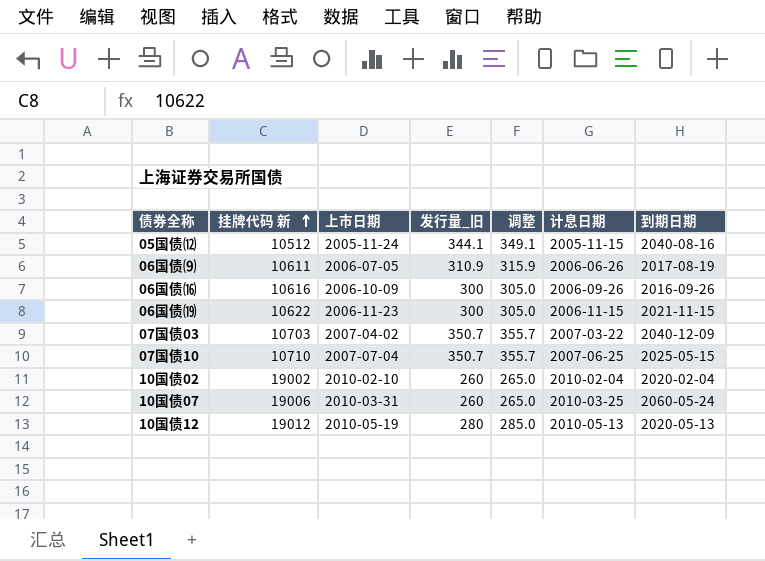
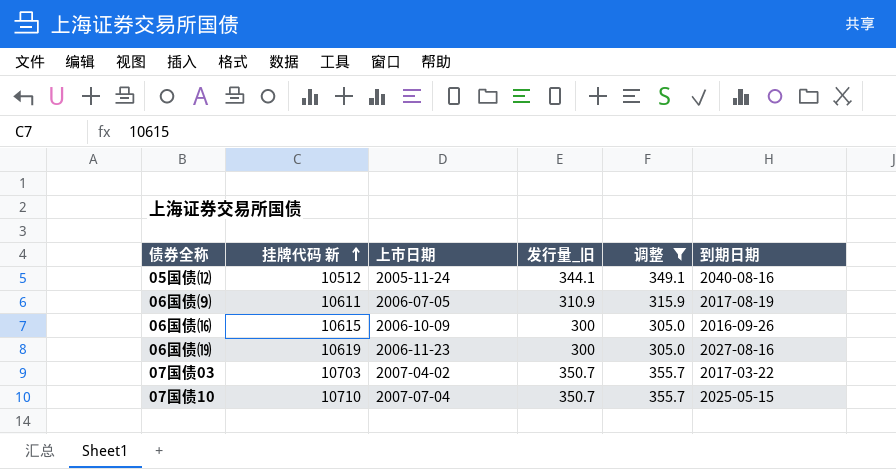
filter: none -> 调整 >= 305.0
column 计息日期 | position: 6 -> none
06国债⒃ | 挂牌代码 新: 10616 -> 10615
06国债⒆ | 挂牌代码 新: 10622 -> 10619
06国债⒆ | 到期日期: 2021-11-15 -> 2027-08-16
07国债03 | 到期日期: 2040-12-09 -> 2017-03-22

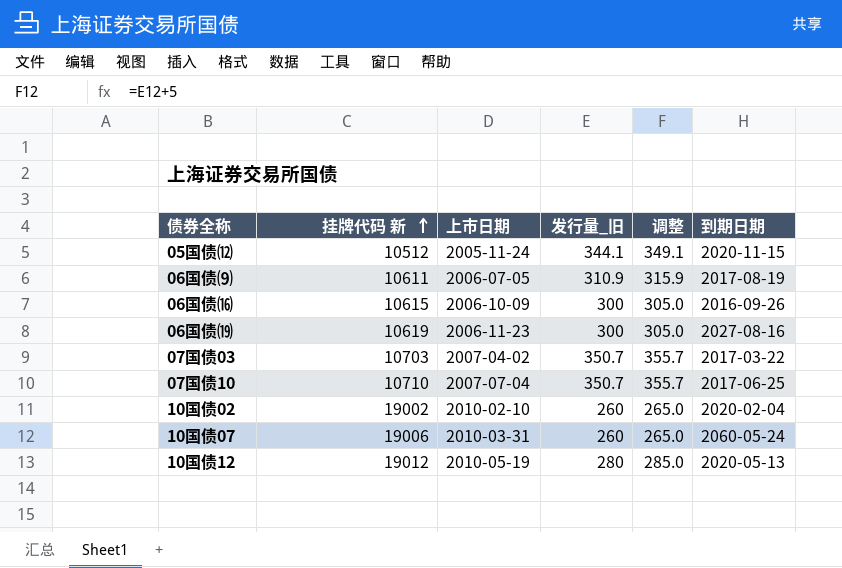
filter: 调整 >= 305.0 -> none
05国债⑿ | 到期日期: 2040-08-16 -> 2020-11-15
07国债10 | 到期日期: 2025-05-15 -> 2017-06-25

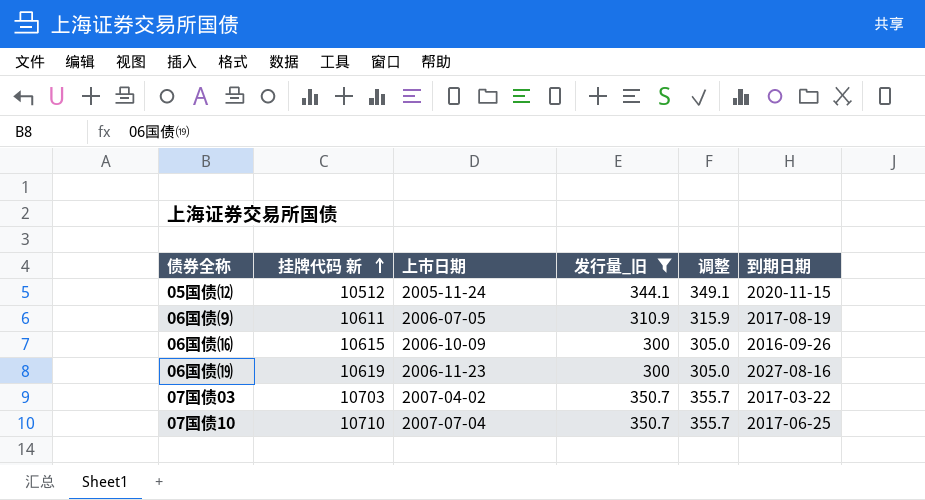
filter: none -> 发行量_旧 >= 300

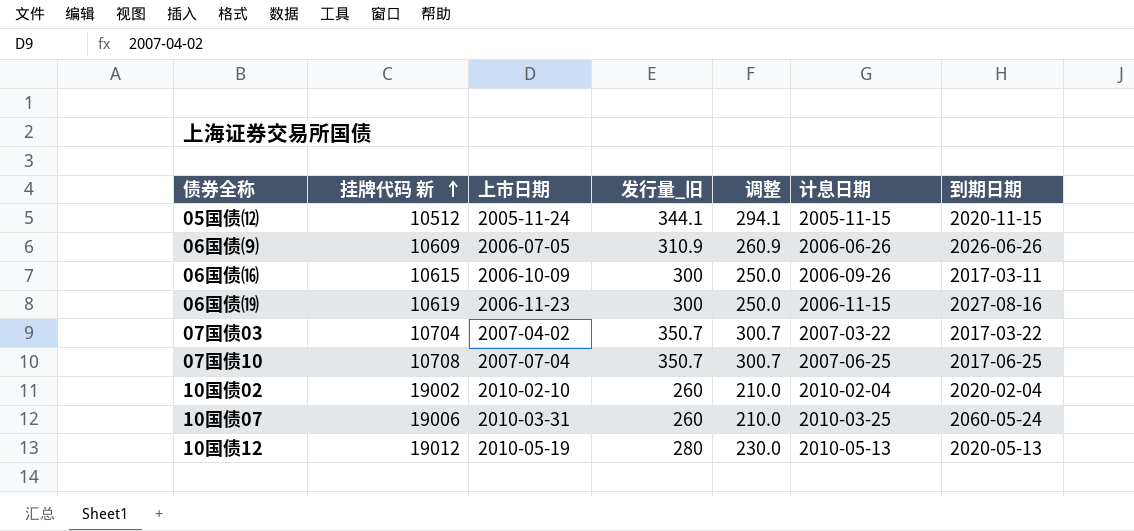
filter: 发行量_旧 >= 300 -> none
column 调整 | formula: [发行量_旧] + 5 -> [发行量_旧] - 50
column 计息日期 | position: none -> 6
06国债⑼ | 挂牌代码 新: 10611 -> 10609
06国债⑼ | 到期日期: 2017-08-19 -> 2026-06-26
06国债⒃ | 到期日期: 2016-09-26 -> 2017-03-11
07国债03 | 挂牌代码 新: 10703 -> 10704
07国债10 | 挂牌代码 新: 10710 -> 10708

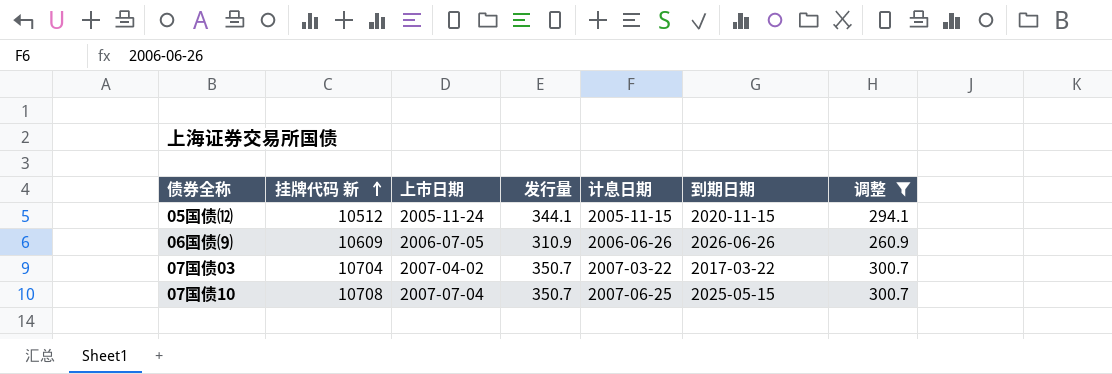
filter: none -> 调整 >= 260.9
column name: 发行量_旧 -> 发行量
column 调整 | position: 5 -> 7
07国债10 | 到期日期: 2017-06-25 -> 2025-05-15

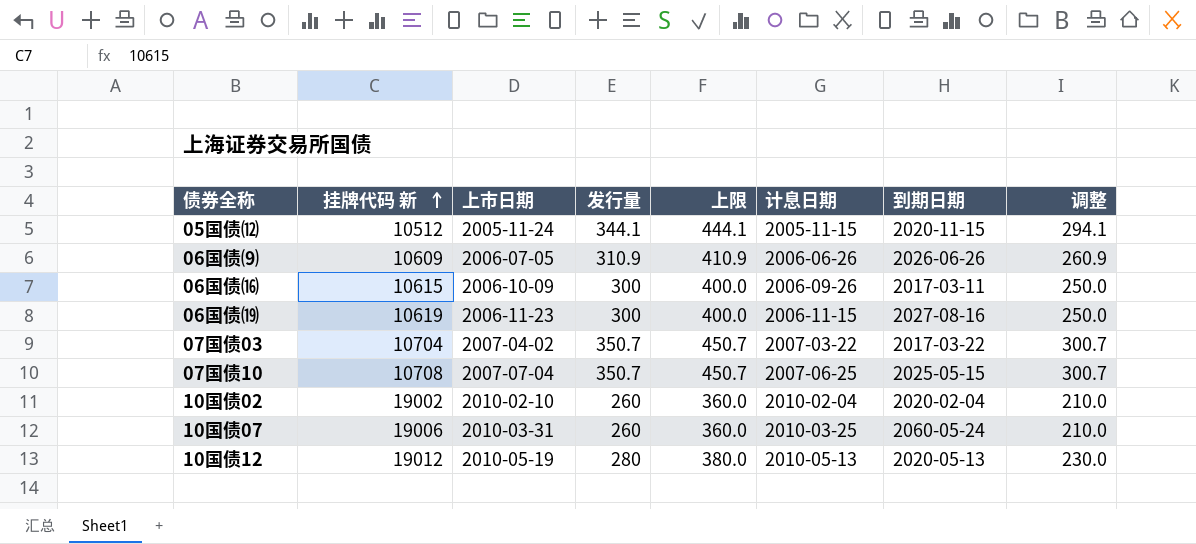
filter: 调整 >= 260.9 -> none
column 上限 | formula: none -> [发行量] + 100

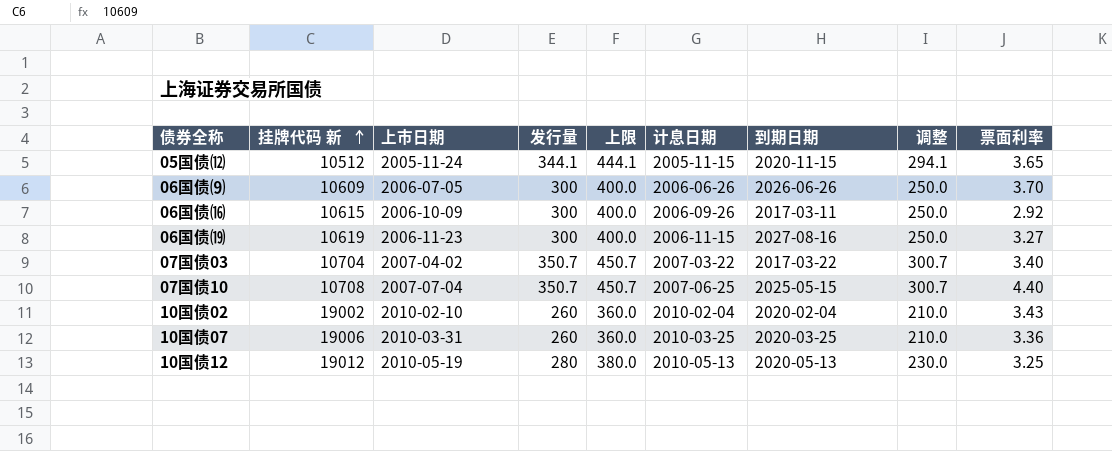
column 票面利率 | position: none -> 9
06国债⑼ | 发行量: 310.9 -> 300
06国债⑼ | 上限: 410.9 -> 400.0
06国债⑼ | 调整: 260.9 -> 250.0
10国债07 | 到期日期: 2060-05-24 -> 2020-03-25

